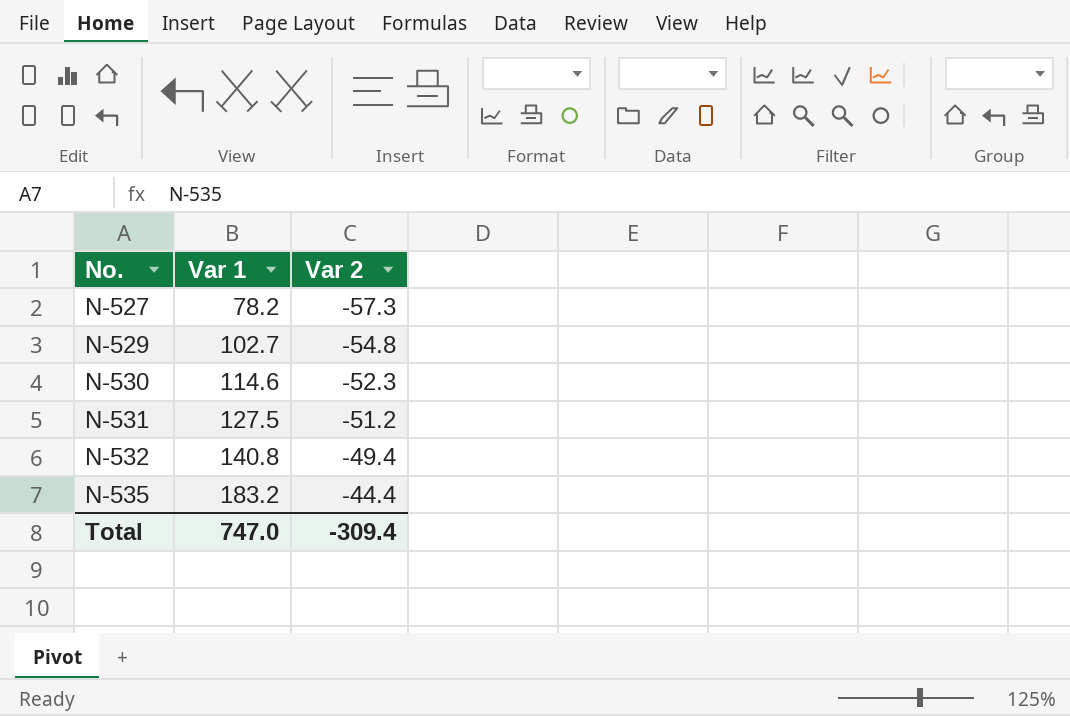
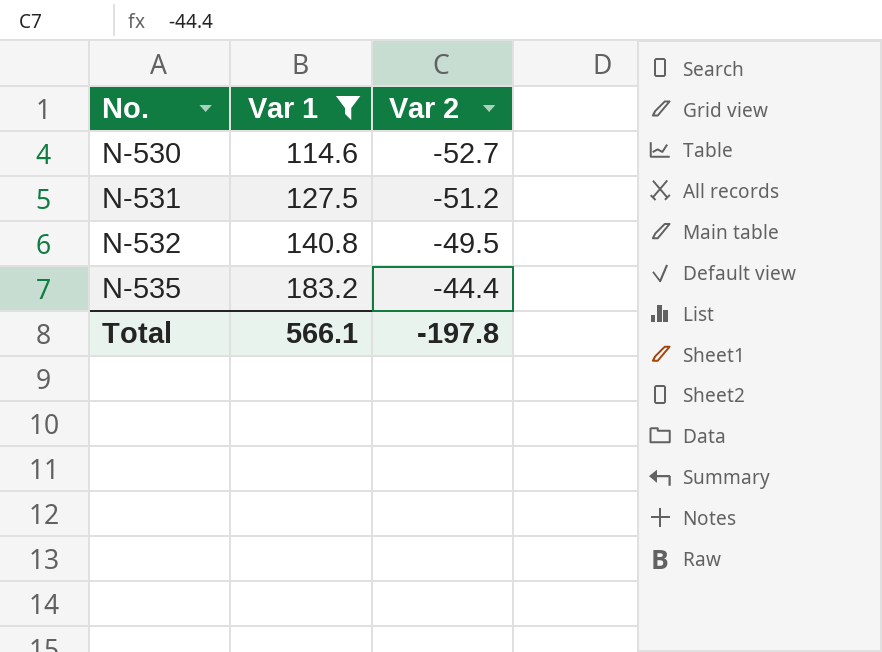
filter: none -> Var 1 >= 114.6
N-530 | Var 2: -52.3 -> -52.7
N-532 | Var 2: -49.4 -> -49.5
Total | Var 1: 747.0 -> 566.1
Total | Var 2: -309.4 -> -197.8

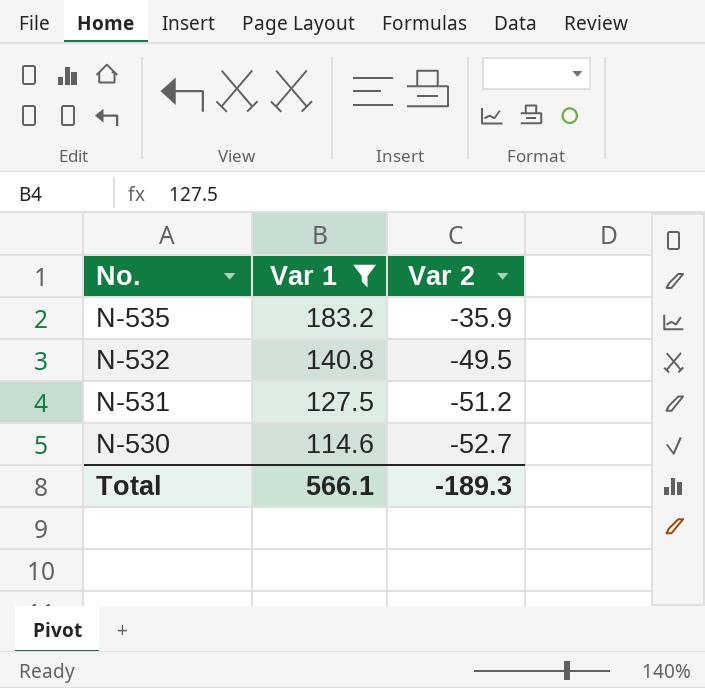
row order: No. ascending -> No. descending
N-535 | Var 2: -44.4 -> -35.9
Total | Var 2: -197.8 -> -189.3

